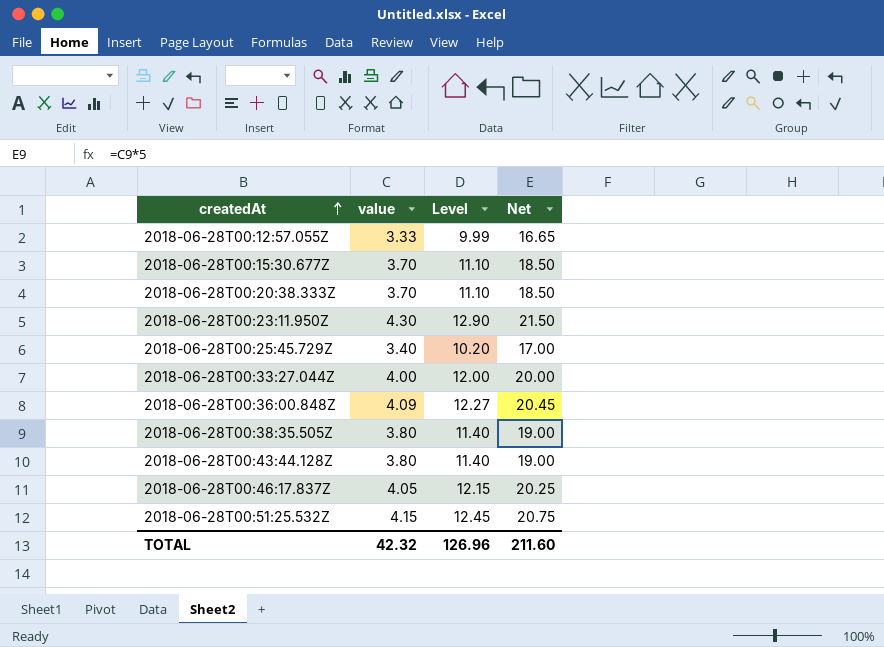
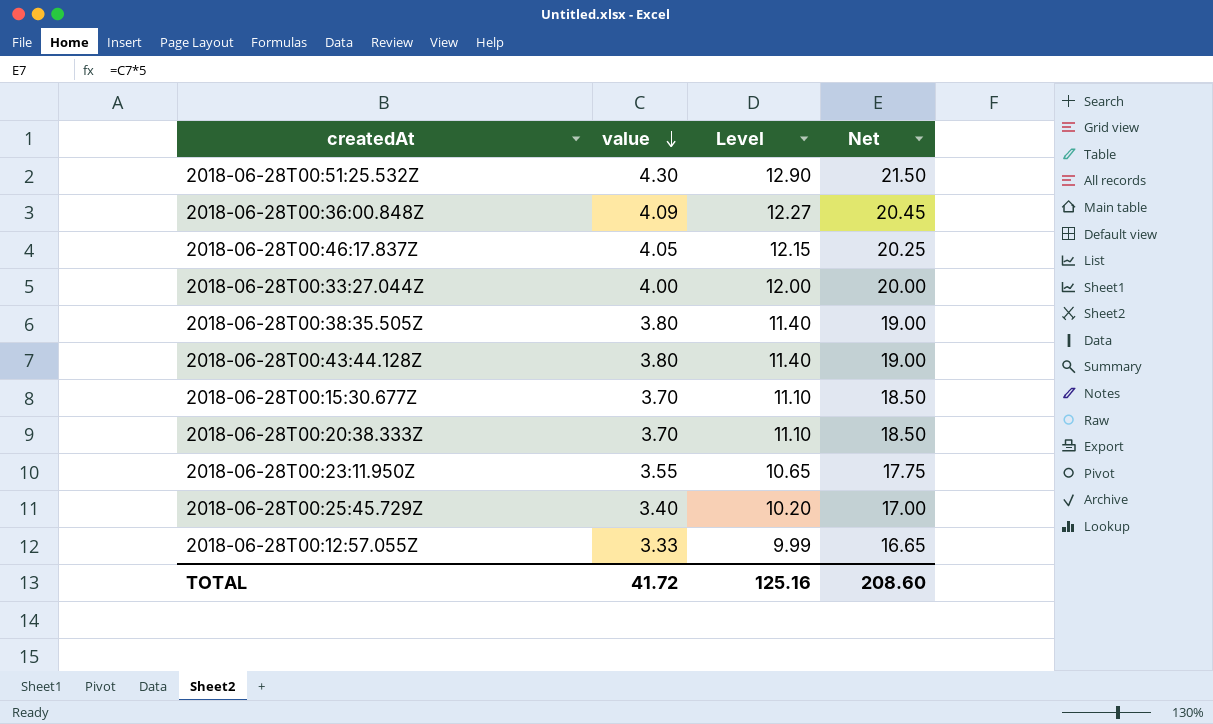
row order: createdAt ascending -> value descending
2018-06-28T00:51:25.532Z | value: 4.15 -> 4.30
2018-06-28T00:51:25.532Z | Level: 12.45 -> 12.90
2018-06-28T00:51:25.532Z | Net: 20.75 -> 21.50
2018-06-28T00:23:11.950Z | value: 4.30 -> 3.55
2018-06-28T00:23:11.950Z | Level: 12.90 -> 10.65
2018-06-28T00:23:11.950Z | Net: 21.50 -> 17.75
TOTAL | value: 42.32 -> 41.72
TOTAL | Level: 126.96 -> 125.16
TOTAL | Net: 211.60 -> 208.60

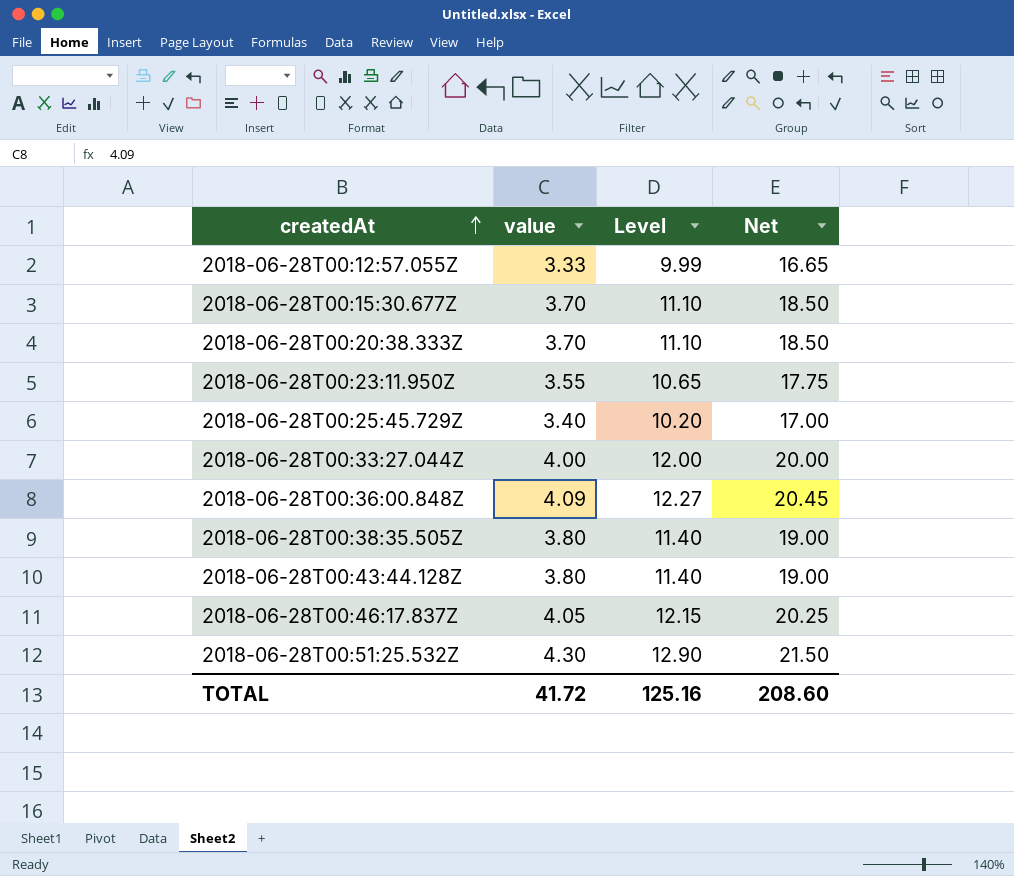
row order: value descending -> createdAt ascending

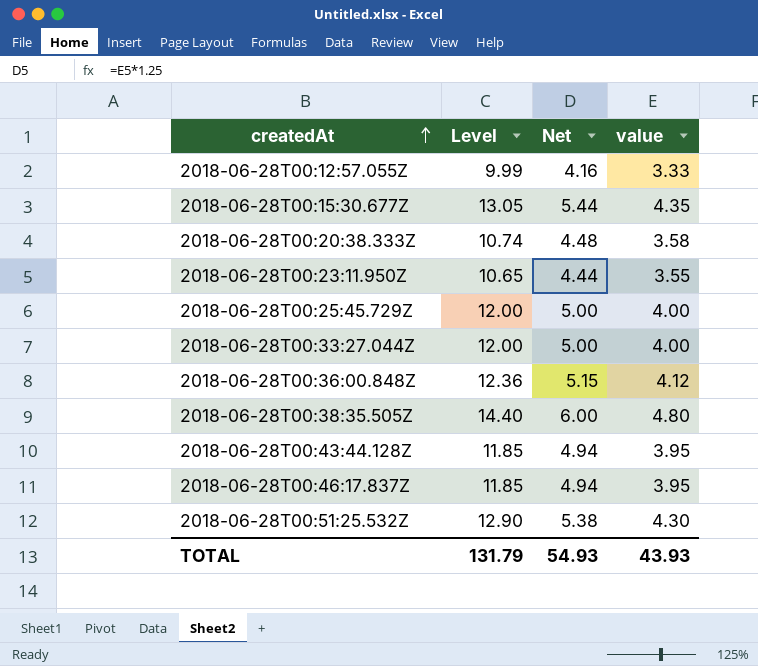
column Net | formula: [value] * 5 -> [value] * 1.25
column value | position: 2 -> 4
2018-06-28T00:15:30.677Z | Level: 11.10 -> 13.05
2018-06-28T00:15:30.677Z | value: 3.70 -> 4.35
2018-06-28T00:20:38.333Z | Level: 11.10 -> 10.74
2018-06-28T00:20:38.333Z | value: 3.70 -> 3.58
2018-06-28T00:25:45.729Z | Level: 10.20 -> 12.00
2018-06-28T00:25:45.729Z | value: 3.40 -> 4.00
2018-06-28T00:36:00.848Z | Level: 12.27 -> 12.36
2018-06-28T00:36:00.848Z | value: 4.09 -> 4.12
2018-06-28T00:38:35.505Z | Level: 11.40 -> 14.40
2018-06-28T00:38:35.505Z | value: 3.80 -> 4.80
2018-06-28T00:43:44.128Z | Level: 11.40 -> 11.85
2018-06-28T00:43:44.128Z | value: 3.80 -> 3.95
2018-06-28T00:46:17.837Z | Level: 12.15 -> 11.85
2018-06-28T00:46:17.837Z | value: 4.05 -> 3.95
TOTAL | Level: 125.16 -> 131.79
TOTAL | Net: 208.60 -> 54.93
TOTAL | value: 41.72 -> 43.93

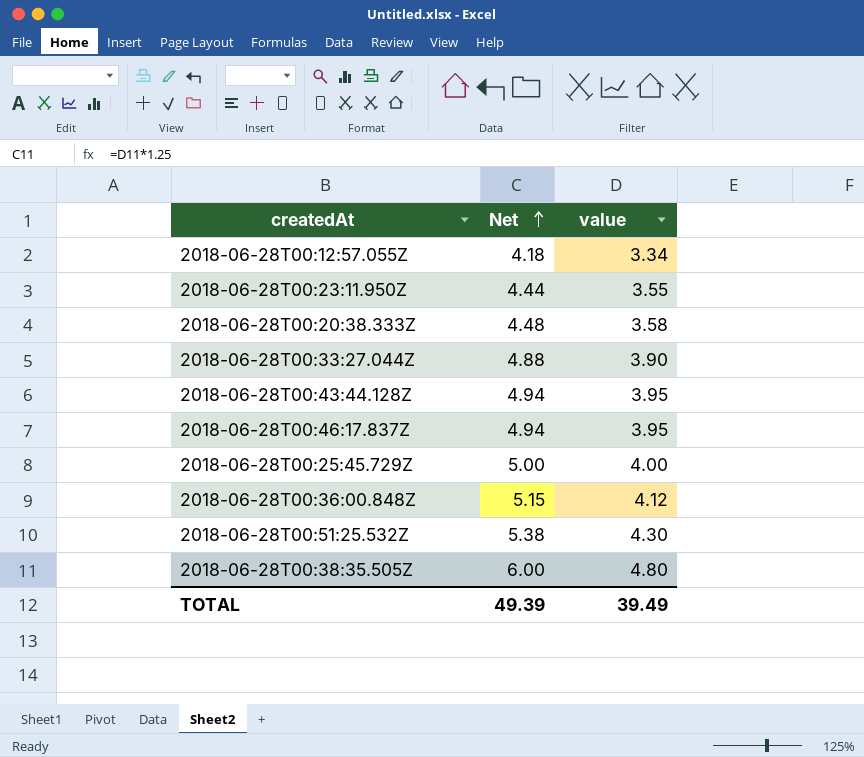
row order: createdAt ascending -> Net ascending
column Level | formula: [value] * 3 -> none
row 2018-06-28T00:15:30.677Z: 13.05 | 5.44 | 4.35 -> none
2018-06-28T00:12:57.055Z | Net: 4.16 -> 4.18
2018-06-28T00:12:57.055Z | value: 3.33 -> 3.34
2018-06-28T00:33:27.044Z | Net: 5.00 -> 4.88
2018-06-28T00:33:27.044Z | value: 4.00 -> 3.90
TOTAL | Net: 54.93 -> 49.39
TOTAL | value: 43.93 -> 39.49

